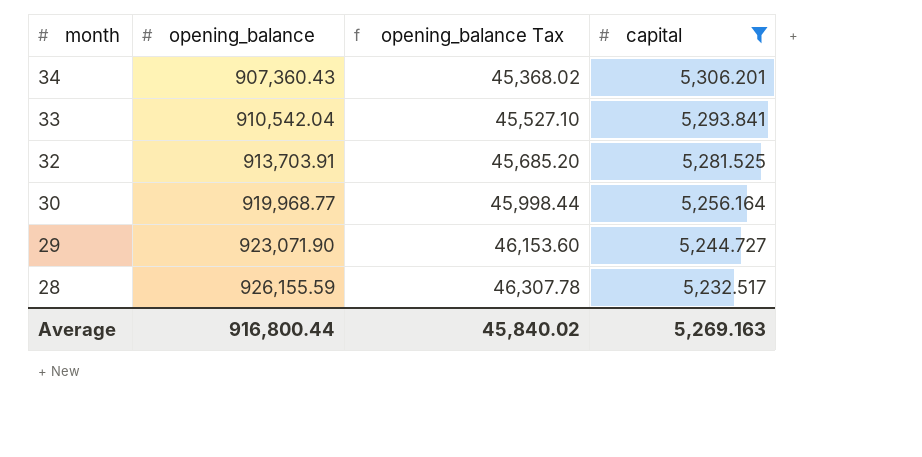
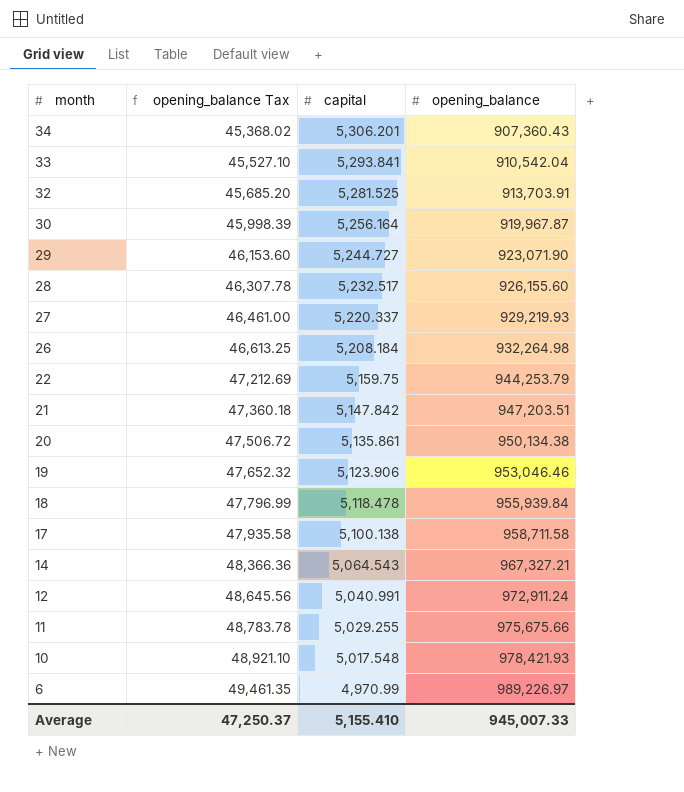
filter: capital >= 5,232.517 -> none
column opening_balance | position: 2 -> 4
30 | opening_balance Tax: 45,998.44 -> 45,998.39
30 | opening_balance: 919,968.77 -> 919,967.87
28 | opening_balance: 926,155.59 -> 926,155.60
Average | opening_balance Tax: 45,840.02 -> 47,250.37
Average | capital: 5,269.163 -> 5,155.410
Average | opening_balance: 916,800.44 -> 945,007.33

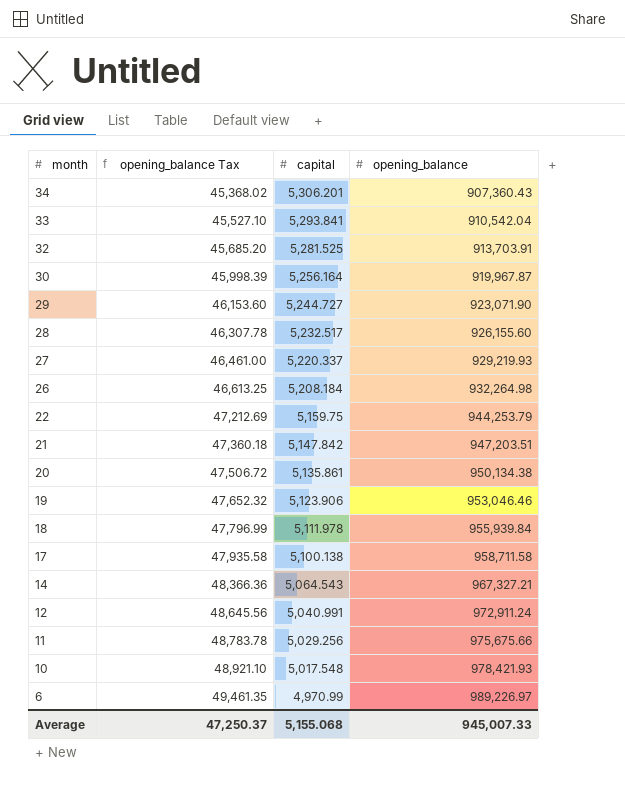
18 | capital: 5,118.478 -> 5,111.978
11 | capital: 5,029.255 -> 5,029.256
Average | capital: 5,155.410 -> 5,155.068

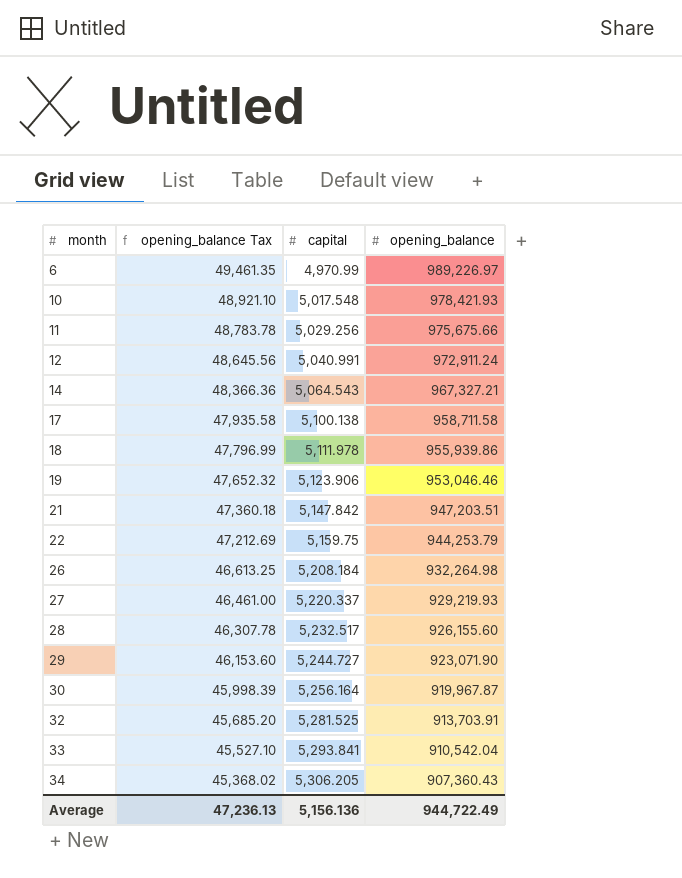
row order: month descending -> month ascending
row 20: 47,506.72 | 5,135.861 | 950,134.38 -> none
18 | opening_balance: 955,939.84 -> 955,939.86
34 | capital: 5,306.201 -> 5,306.205
Average | opening_balance Tax: 47,250.37 -> 47,236.13
Average | capital: 5,155.068 -> 5,156.136
Average | opening_balance: 945,007.33 -> 944,722.49

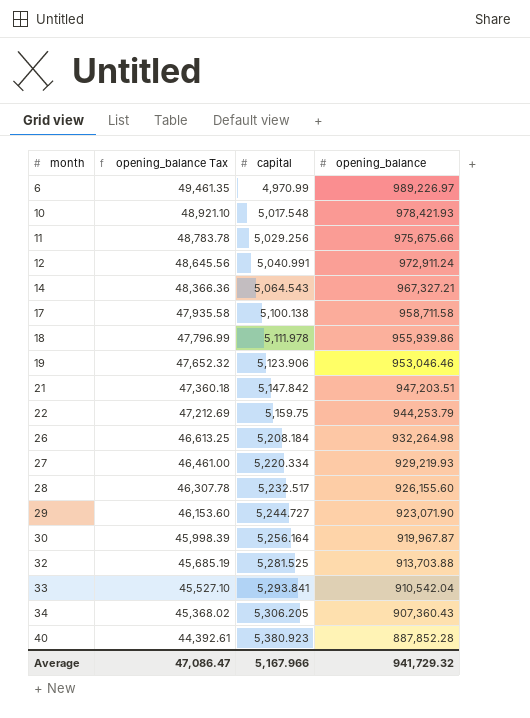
27 | capital: 5,220.337 -> 5,220.334
32 | opening_balance Tax: 45,685.20 -> 45,685.19
32 | opening_balance: 913,703.91 -> 913,703.88
row 40: none -> 44,392.61 | 5,380.923 | 887,852.28
Average | opening_balance Tax: 47,236.13 -> 47,086.47
Average | capital: 5,156.136 -> 5,167.966
Average | opening_balance: 944,722.49 -> 941,729.32

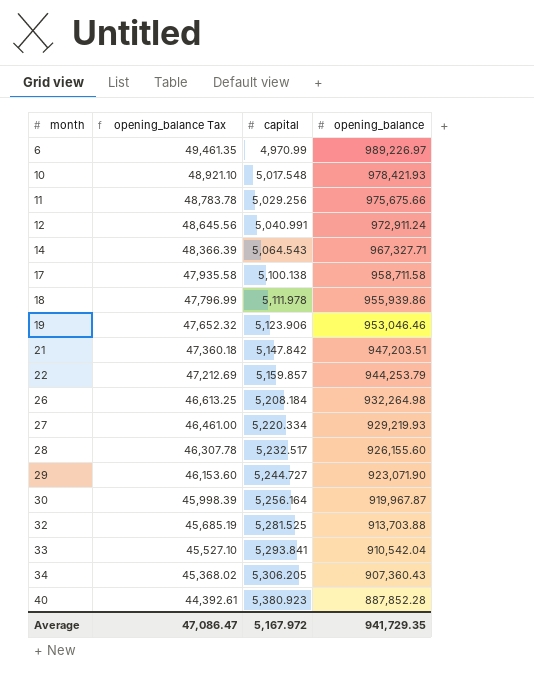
14 | opening_balance Tax: 48,366.36 -> 48,366.39
14 | opening_balance: 967,327.21 -> 967,327.71
22 | capital: 5,159.75 -> 5,159.857
Average | capital: 5,167.966 -> 5,167.972
Average | opening_balance: 941,729.32 -> 941,729.35

